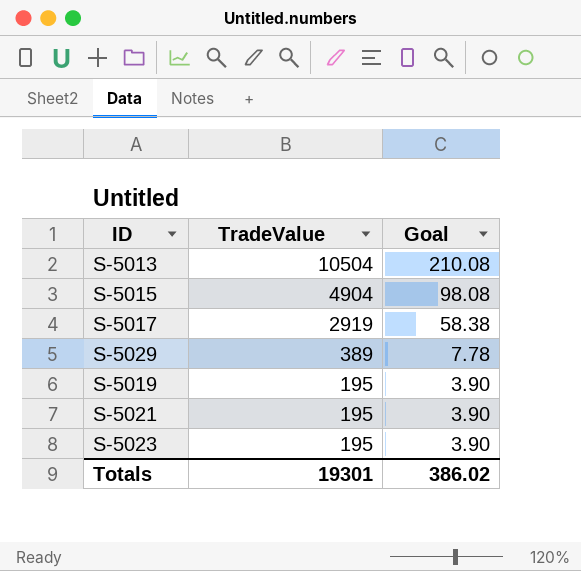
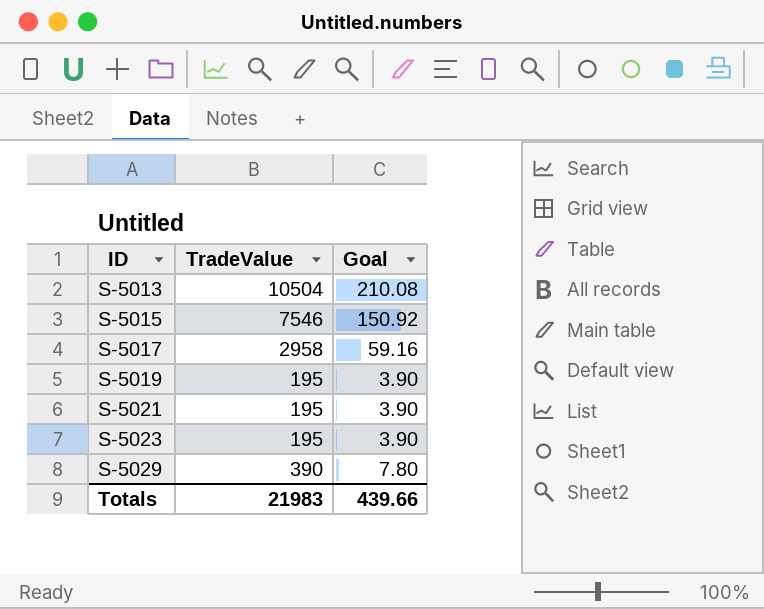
row order: TradeValue descending -> ID ascending
S-5015 | TradeValue: 4904 -> 7546
S-5015 | Goal: 98.08 -> 150.92
S-5017 | TradeValue: 2919 -> 2958
S-5017 | Goal: 58.38 -> 59.16
S-5029 | TradeValue: 389 -> 390
S-5029 | Goal: 7.78 -> 7.80
Totals | TradeValue: 19301 -> 21983
Totals | Goal: 386.02 -> 439.66

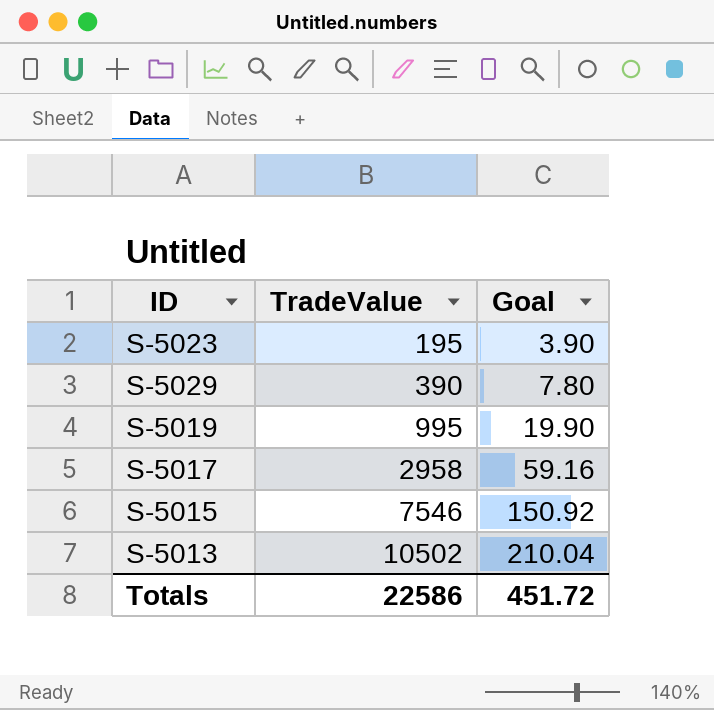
row order: ID ascending -> TradeValue ascending
row S-5021: 195 | 3.90 -> none
S-5019 | TradeValue: 195 -> 995
S-5019 | Goal: 3.90 -> 19.90
S-5013 | TradeValue: 10504 -> 10502
S-5013 | Goal: 210.08 -> 210.04
Totals | TradeValue: 21983 -> 22586
Totals | Goal: 439.66 -> 451.72

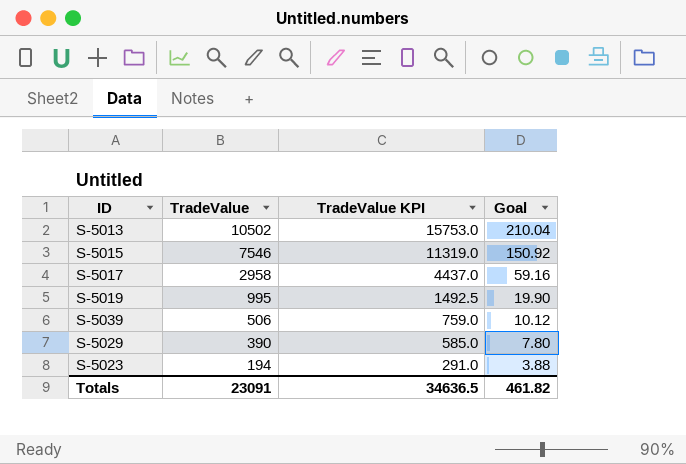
row order: TradeValue ascending -> TradeValue descending
column TradeValue KPI | formula: none -> [TradeValue] * 1.5
row S-5039: none -> 506 | 759.0 | 10.12
S-5023 | TradeValue: 195 -> 194
S-5023 | Goal: 3.90 -> 3.88
Totals | TradeValue: 22586 -> 23091
Totals | Goal: 451.72 -> 461.82

